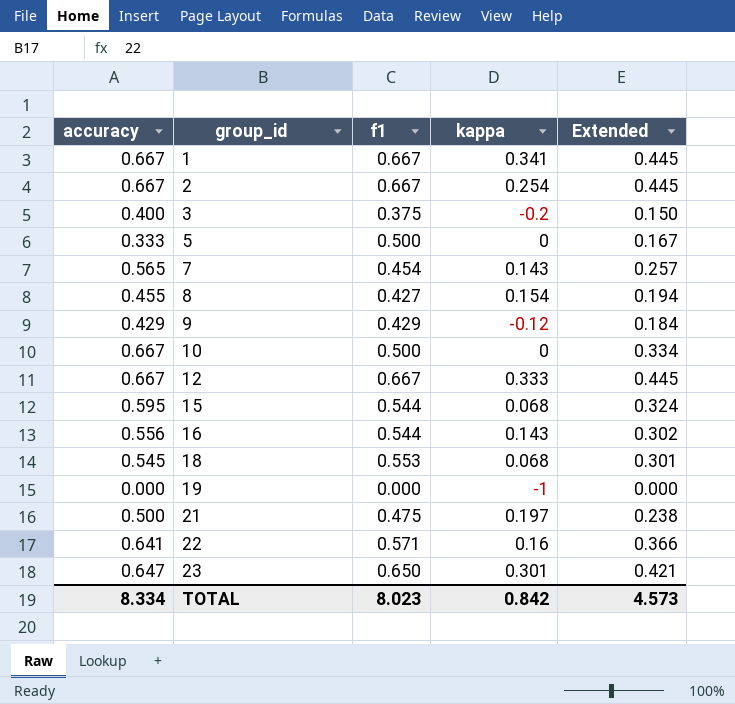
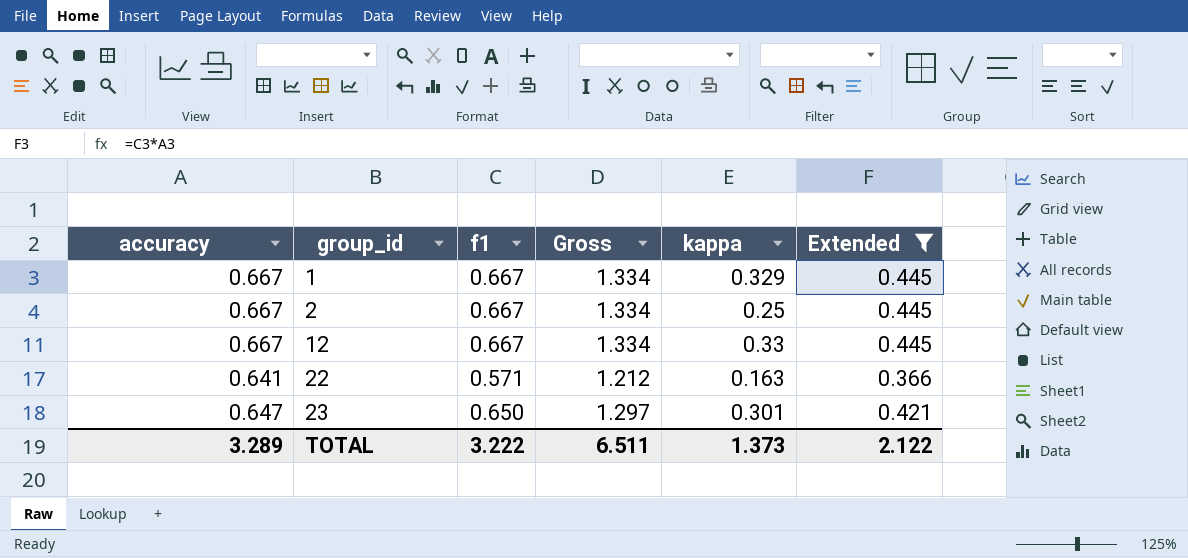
filter: none -> Extended >= 0.366
column Gross | formula: none -> [accuracy] + [f1]
1 | kappa: 0.341 -> 0.329
2 | kappa: 0.254 -> 0.25
12 | kappa: 0.333 -> 0.33
22 | kappa: 0.16 -> 0.163
TOTAL | accuracy: 8.334 -> 3.289
TOTAL | f1: 8.023 -> 3.222
TOTAL | kappa: 0.842 -> 1.373
TOTAL | Extended: 4.573 -> 2.122

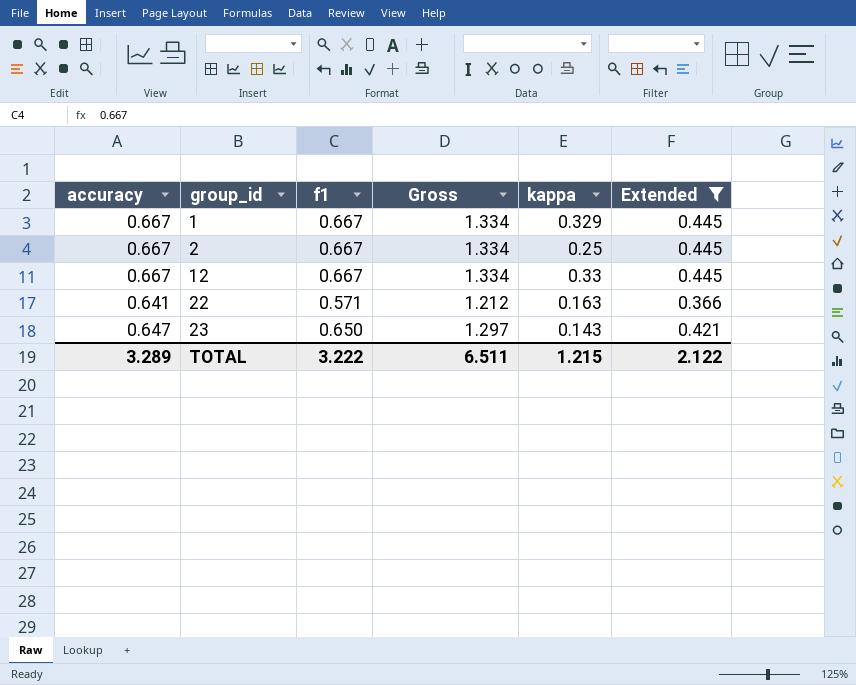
23 | kappa: 0.301 -> 0.143
TOTAL | kappa: 1.373 -> 1.215

